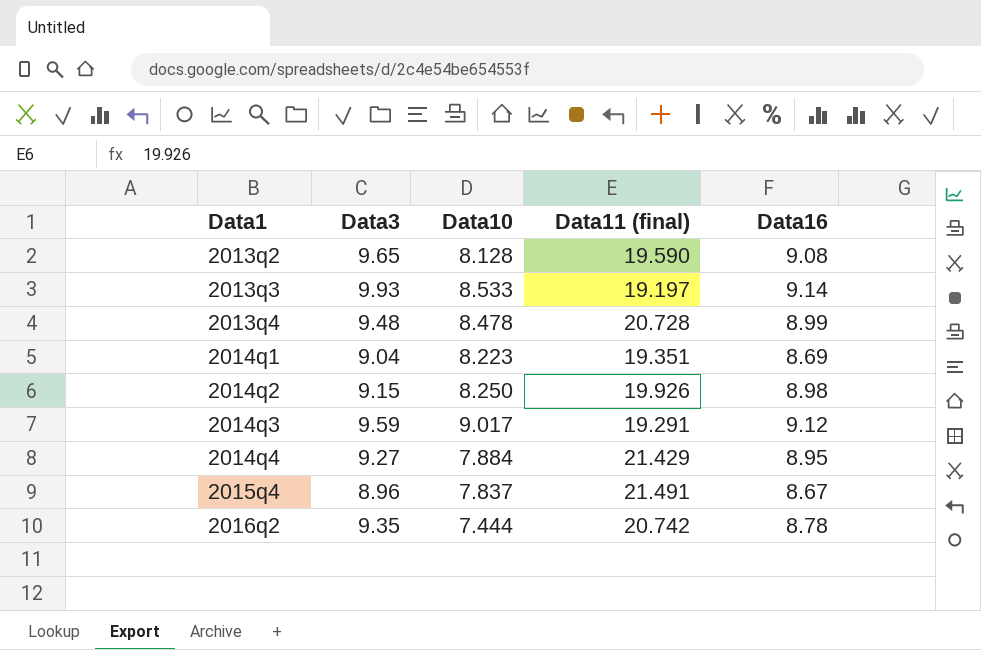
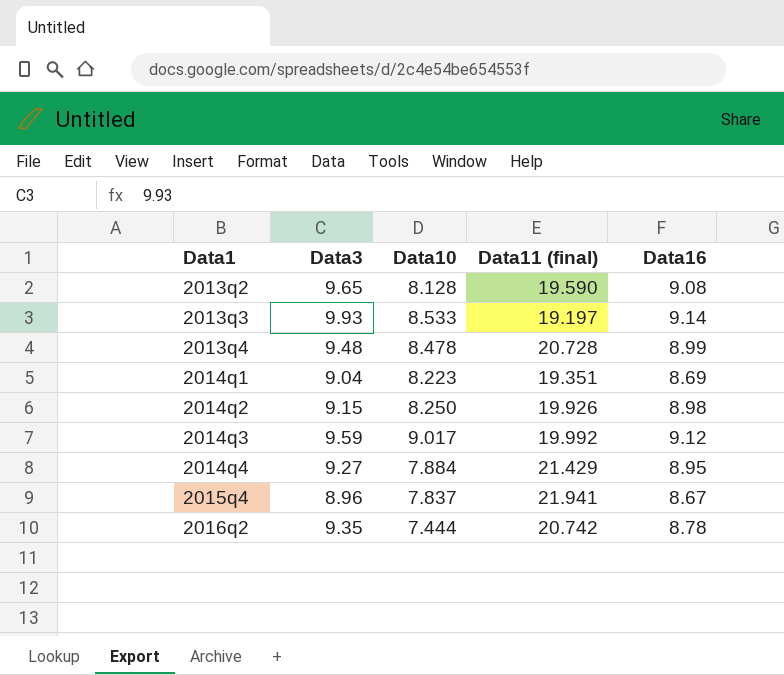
2014q3 | Data11 (final): 19.291 -> 19.992
2015q4 | Data11 (final): 21.491 -> 21.941

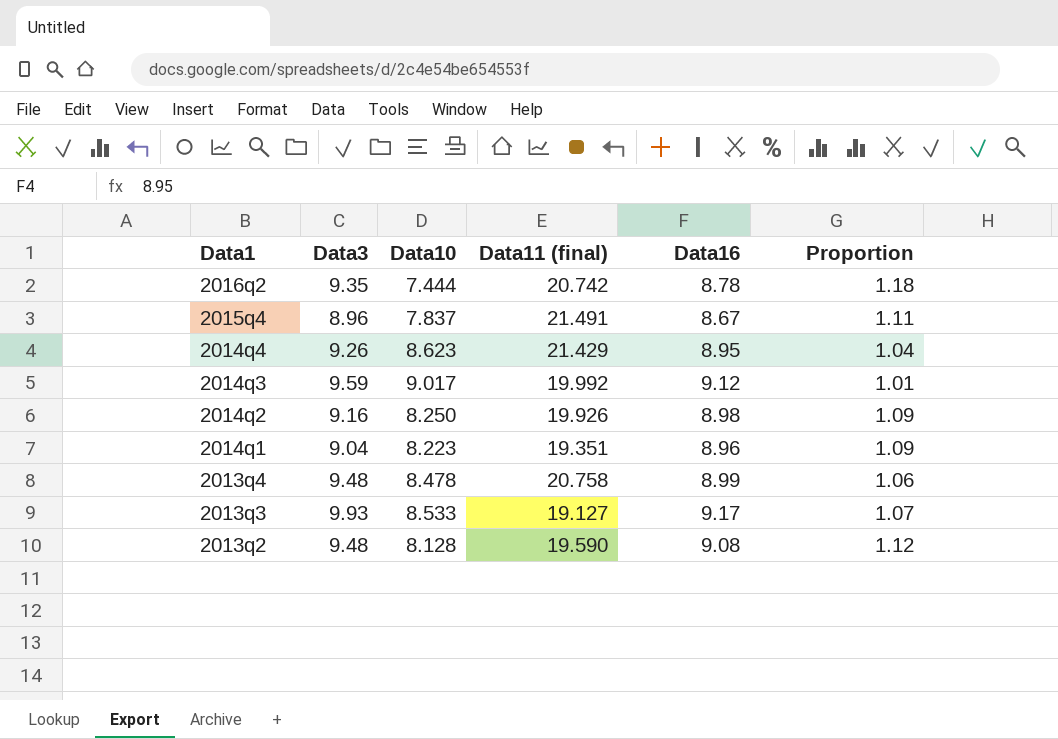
row order: Data1 ascending -> Data1 descending
column Proportion | formula: none -> [Data16] / [Data10]
2015q4 | Data11 (final): 21.941 -> 21.491
2014q4 | Data3: 9.27 -> 9.26
2014q4 | Data10: 7.884 -> 8.623
2014q2 | Data3: 9.15 -> 9.16
2014q1 | Data16: 8.69 -> 8.96
2013q4 | Data11 (final): 20.728 -> 20.758
2013q3 | Data11 (final): 19.197 -> 19.127
2013q3 | Data16: 9.14 -> 9.17
2013q2 | Data3: 9.65 -> 9.48

